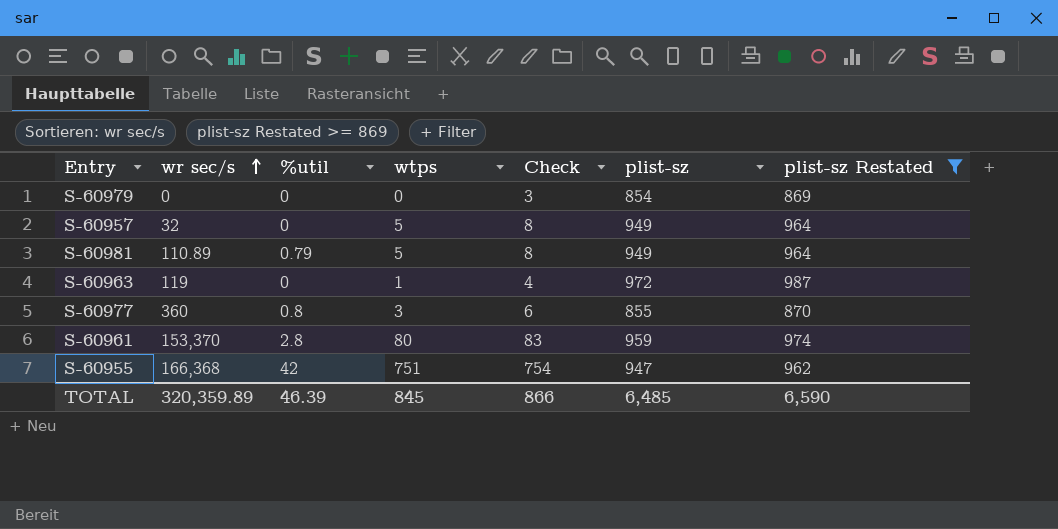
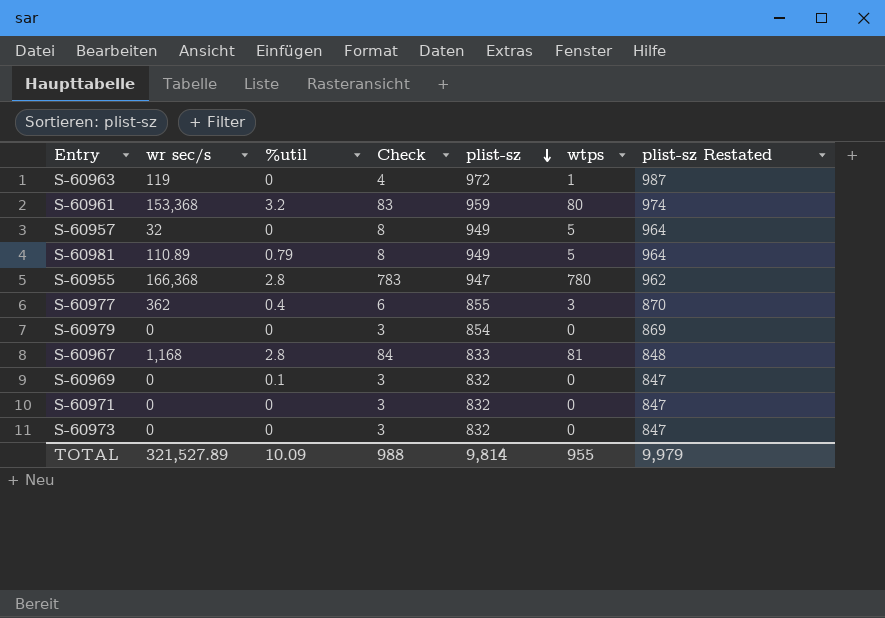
filter: plist-sz Restated >= 869 -> none
row order: wr sec/s ascending -> plist-sz descending
column wtps | position: 4 -> 6
S-60961 | wr sec/s: 153,370 -> 153,368
S-60961 | %util: 2.8 -> 3.2
S-60955 | %util: 42 -> 2.8
S-60955 | Check: 754 -> 783
S-60955 | wtps: 751 -> 780
S-60977 | wr sec/s: 360 -> 362
S-60977 | %util: 0.8 -> 0.4
TOTAL | wr sec/s: 320,359.89 -> 321,527.89
TOTAL | %util: 46.39 -> 10.09
TOTAL | Check: 866 -> 988
TOTAL | plist-sz: 6,485 -> 9,814
TOTAL | wtps: 845 -> 955
TOTAL | plist-sz Restated: 6,590 -> 9,979

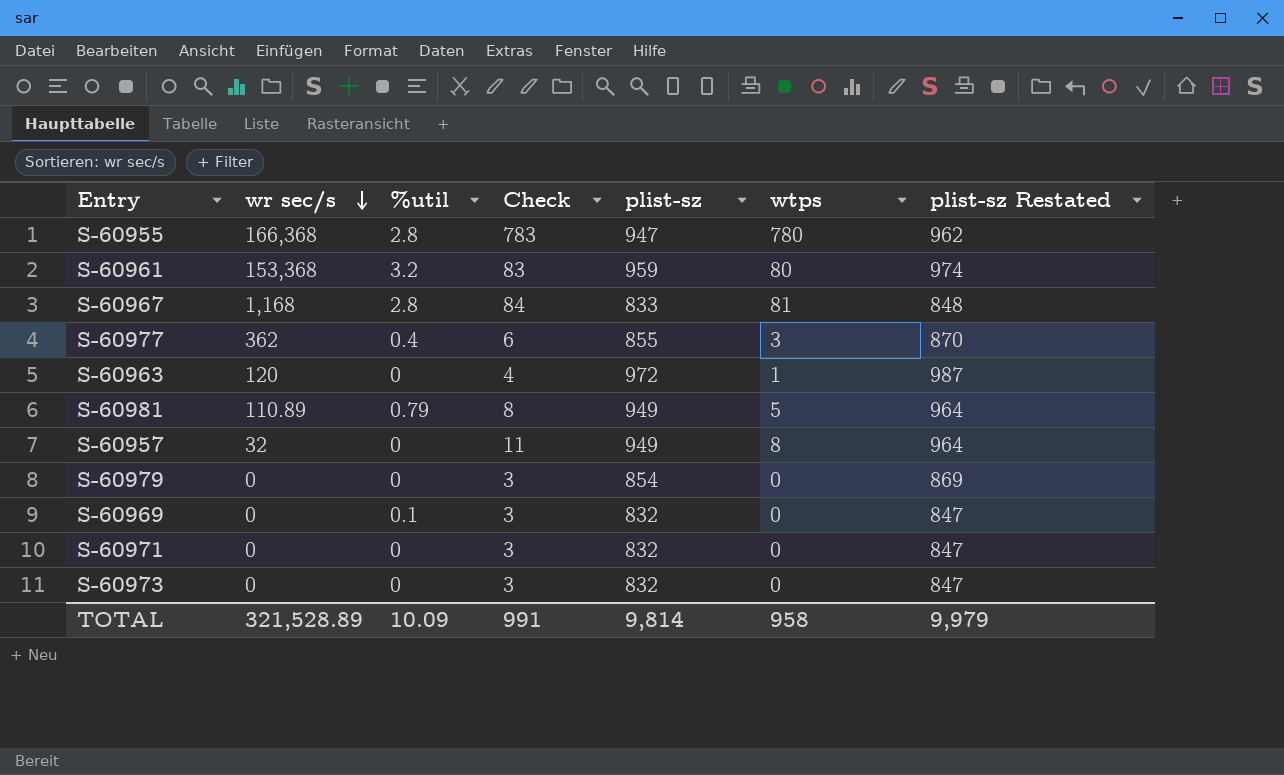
row order: plist-sz descending -> wr sec/s descending
S-60963 | wr sec/s: 119 -> 120
S-60957 | Check: 8 -> 11
S-60957 | wtps: 5 -> 8
TOTAL | wr sec/s: 321,527.89 -> 321,528.89
TOTAL | Check: 988 -> 991
TOTAL | wtps: 955 -> 958

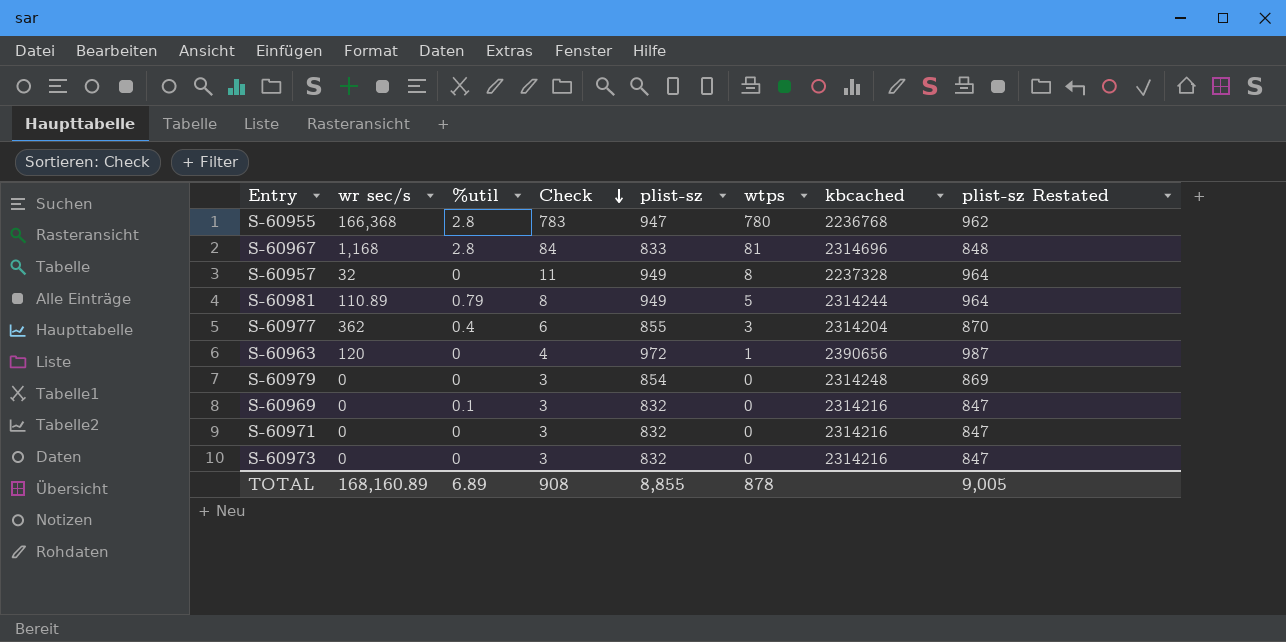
row order: wr sec/s descending -> Check descending
column kbcached | position: none -> 7
row S-60961: 153,368 | 3.2 | 83 | 959 | 80 | 974 -> none
TOTAL | wr sec/s: 321,528.89 -> 168,160.89
TOTAL | %util: 10.09 -> 6.89
TOTAL | Check: 991 -> 908
TOTAL | plist-sz: 9,814 -> 8,855
TOTAL | wtps: 958 -> 878
TOTAL | plist-sz Restated: 9,979 -> 9,005

